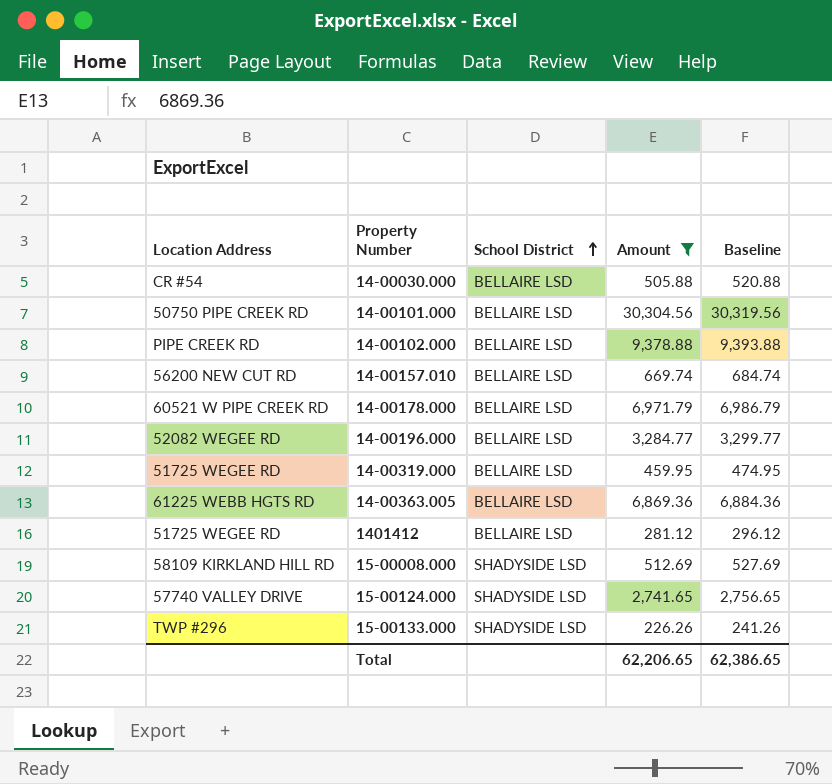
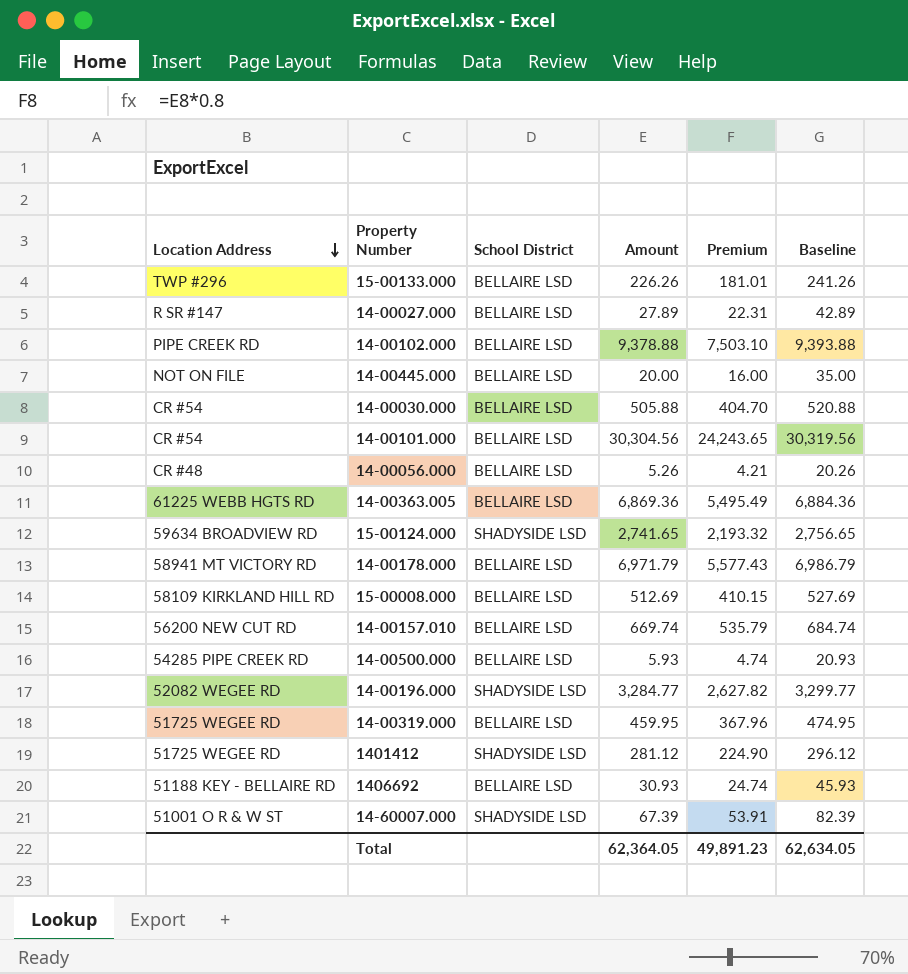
filter: Amount >= 226.26 -> none
row order: School District ascending -> Location Address descending
column Premium | formula: none -> [Amount] * 0.8
15-00133.000 | School District: SHADYSIDE LSD -> BELLAIRE LSD
14-00101.000 | Location Address: 50750 PIPE CREEK RD -> CR #54
15-00124.000 | Location Address: 57740 VALLEY DRIVE -> 59634 BROADVIEW RD
14-00178.000 | Location Address: 60521 W PIPE CREEK RD -> 58941 MT VICTORY RD
15-00008.000 | School District: SHADYSIDE LSD -> BELLAIRE LSD
14-00196.000 | School District: BELLAIRE LSD -> SHADYSIDE LSD
1401412 | School District: BELLAIRE LSD -> SHADYSIDE LSD
Total | Amount: 62,206.65 -> 62,364.05
Total | Baseline: 62,386.65 -> 62,634.05

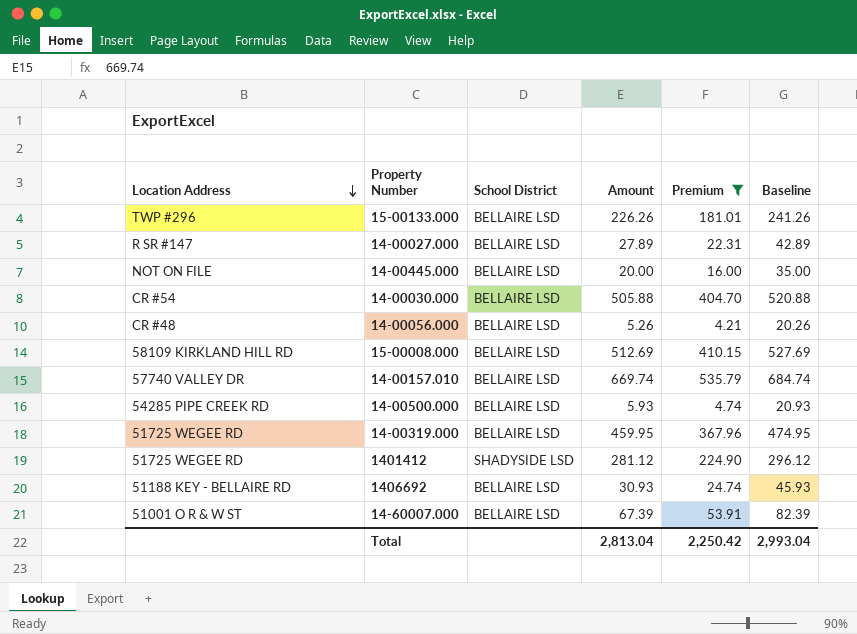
filter: none -> Premium <= 535.79
14-00157.010 | Location Address: 56200 NEW CUT RD -> 57740 VALLEY DR
14-60007.000 | School District: SHADYSIDE LSD -> BELLAIRE LSD
Total | Amount: 62,364.05 -> 2,813.04
Total | Premium: 49,891.23 -> 2,250.42
Total | Baseline: 62,634.05 -> 2,993.04

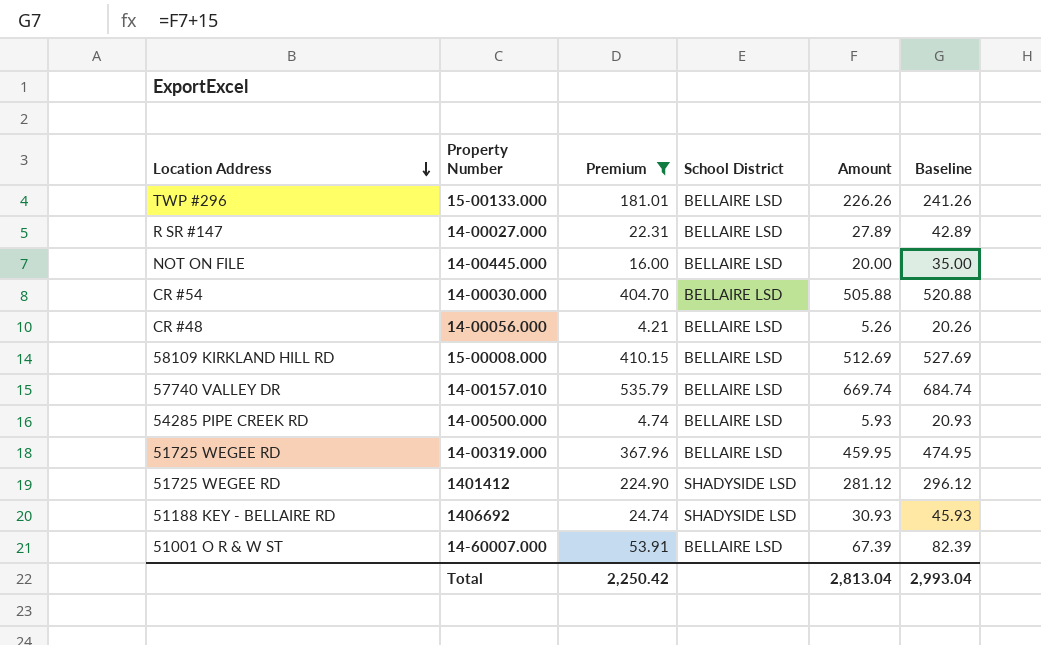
column Premium | position: 5 -> 3
1406692 | School District: BELLAIRE LSD -> SHADYSIDE LSD

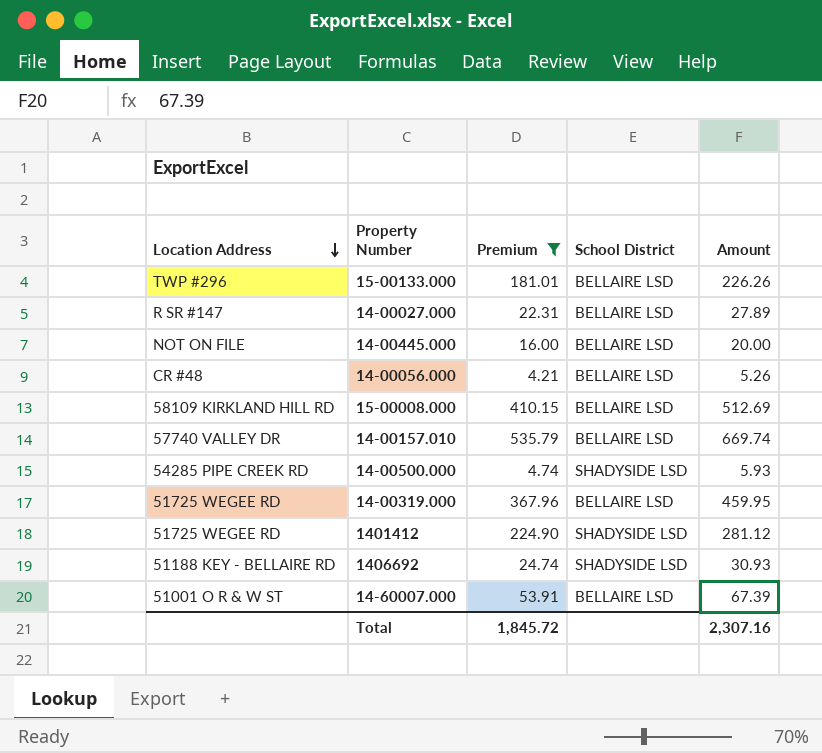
column Baseline | formula: [Amount] + 15 -> none
row 14-00030.000: CR #54 | 404.70 | BELLAIRE LSD | 505.88 | 520.88 -> none
14-00500.000 | School District: BELLAIRE LSD -> SHADYSIDE LSD
Total | Premium: 2,250.42 -> 1,845.72
Total | Amount: 2,813.04 -> 2,307.16

